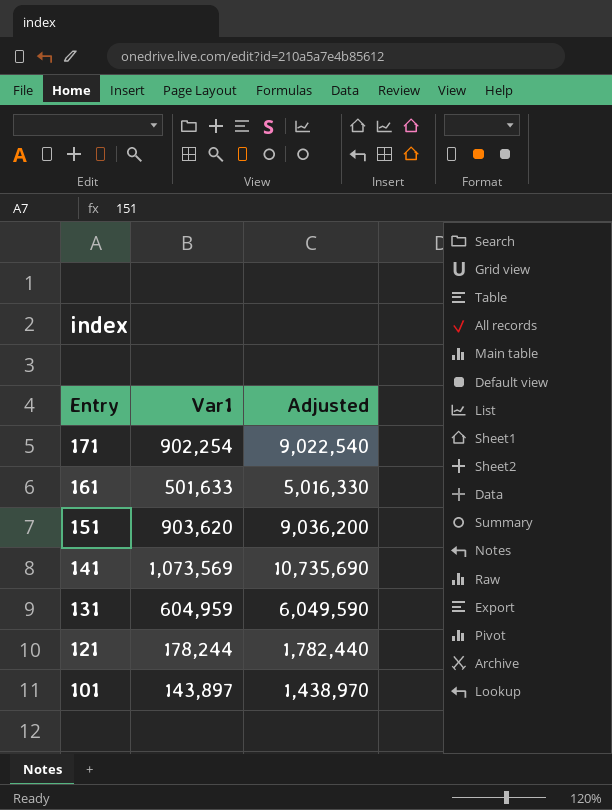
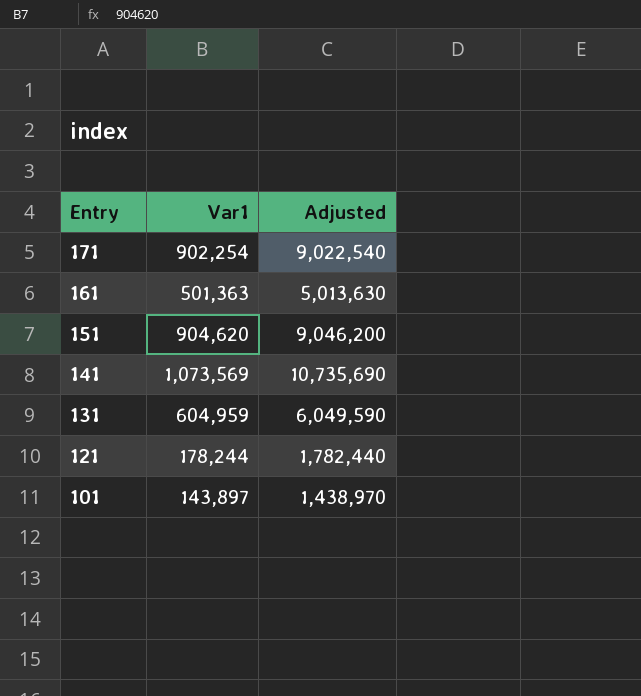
161 | Var1: 501,633 -> 501,363
161 | Adjusted: 5,016,330 -> 5,013,630
151 | Var1: 903,620 -> 904,620
151 | Adjusted: 9,036,200 -> 9,046,200

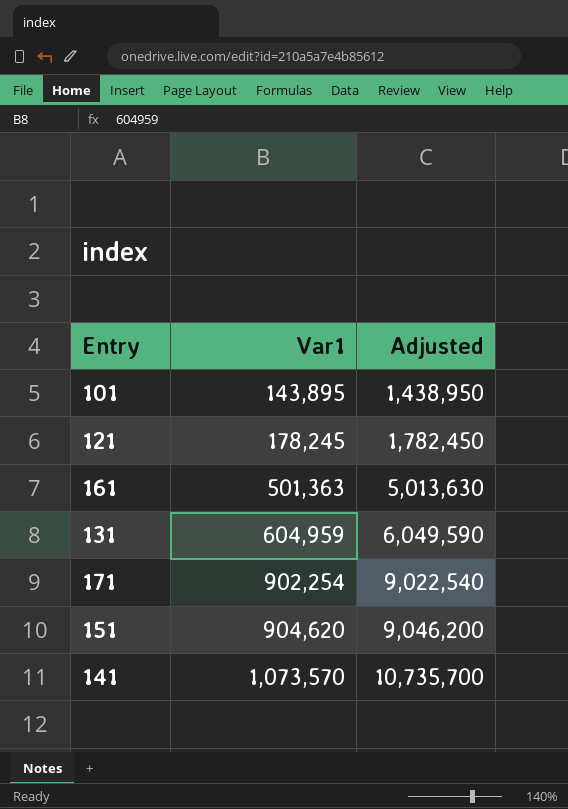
row order: Entry descending -> Var1 ascending
101 | Var1: 143,897 -> 143,895
101 | Adjusted: 1,438,970 -> 1,438,950
121 | Var1: 178,244 -> 178,245
121 | Adjusted: 1,782,440 -> 1,782,450
141 | Var1: 1,073,569 -> 1,073,570
141 | Adjusted: 10,735,690 -> 10,735,700

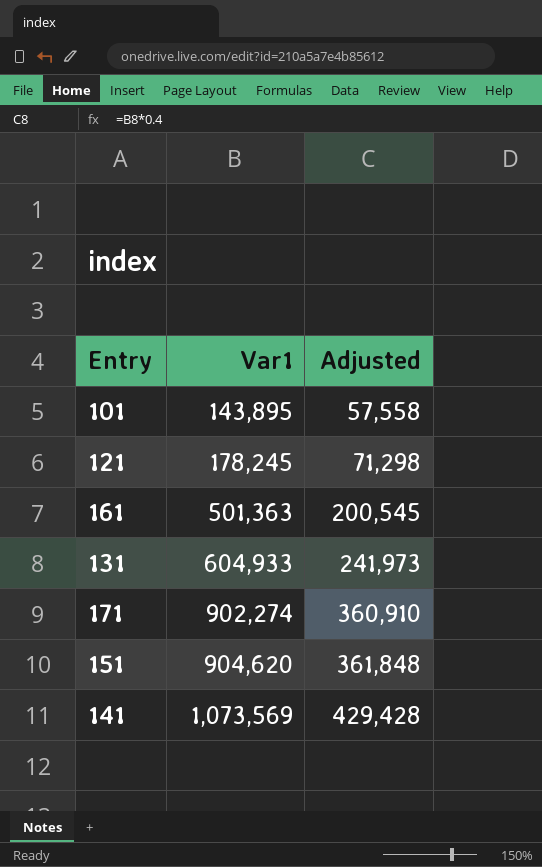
column Adjusted | formula: [Var1] * 10 -> [Var1] * 0.4
131 | Var1: 604,959 -> 604,933
171 | Var1: 902,254 -> 902,274
141 | Var1: 1,073,570 -> 1,073,569

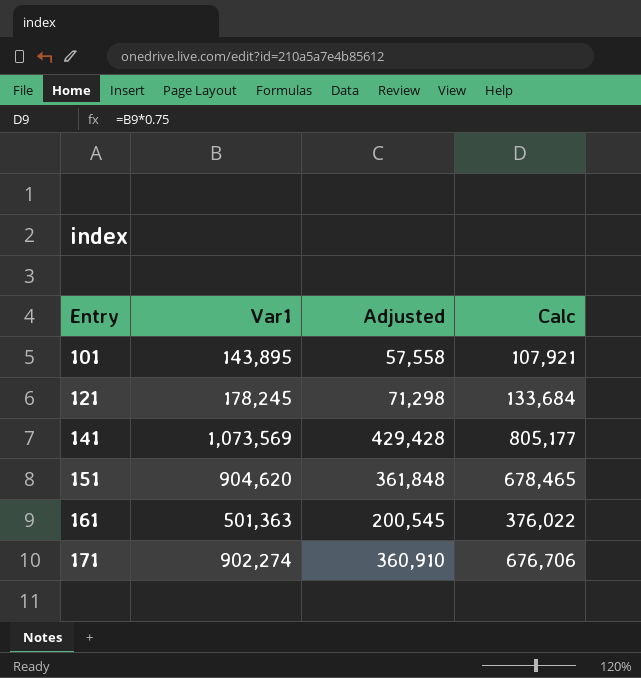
row order: Var1 ascending -> Entry ascending
column Calc | formula: none -> [Var1] * 0.75
row 131: 604,933 | 241,973 -> none

